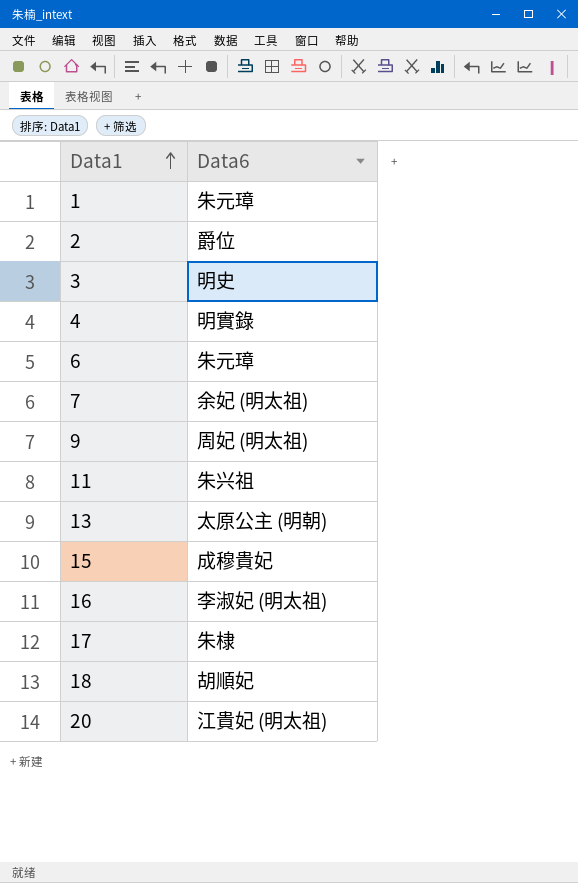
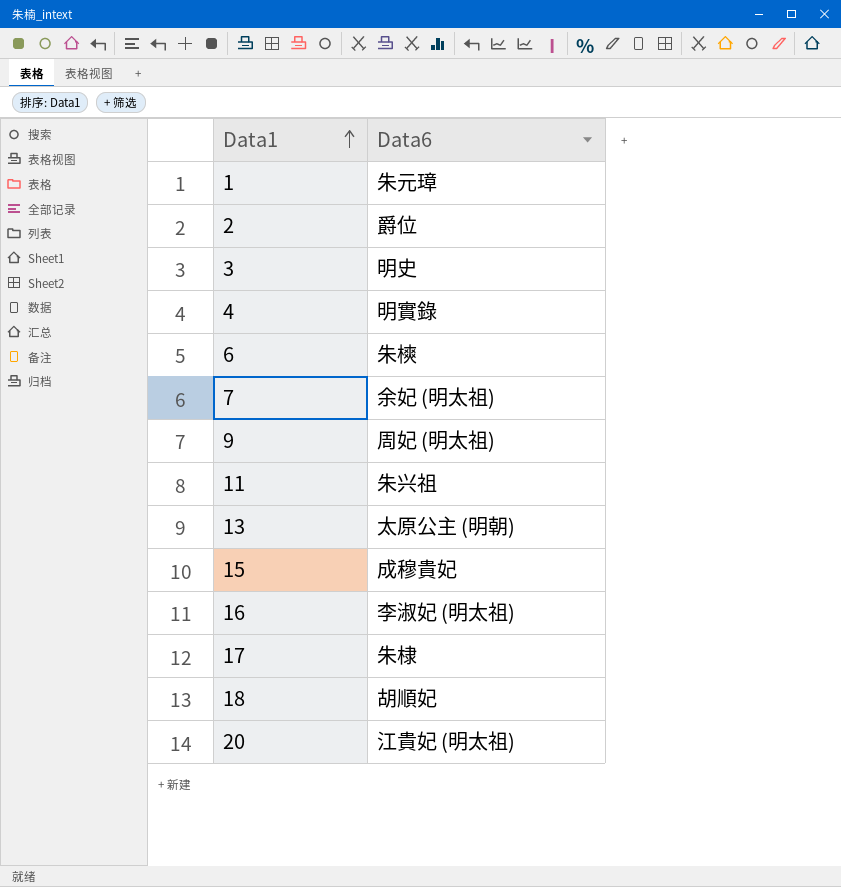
6 | Data6: 朱元璋 -> 朱樉

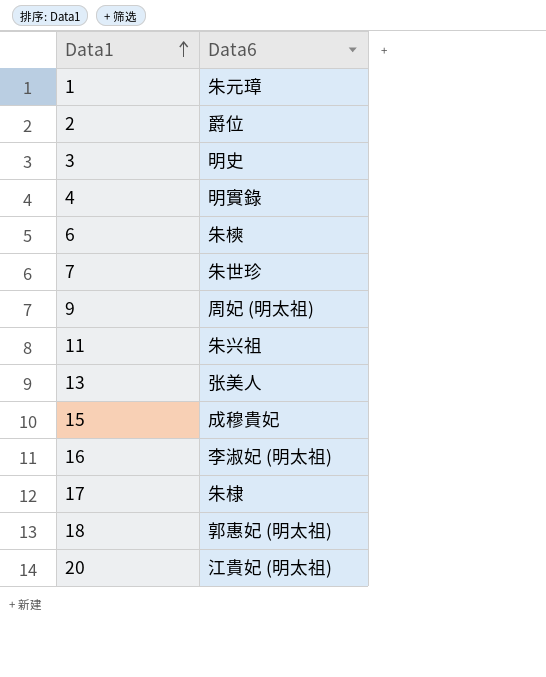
7 | Data6: 余妃 (明太祖) -> 朱世珍
13 | Data6: 太原公主 (明朝) -> 张美人
18 | Data6: 胡順妃 -> 郭惠妃 (明太祖)

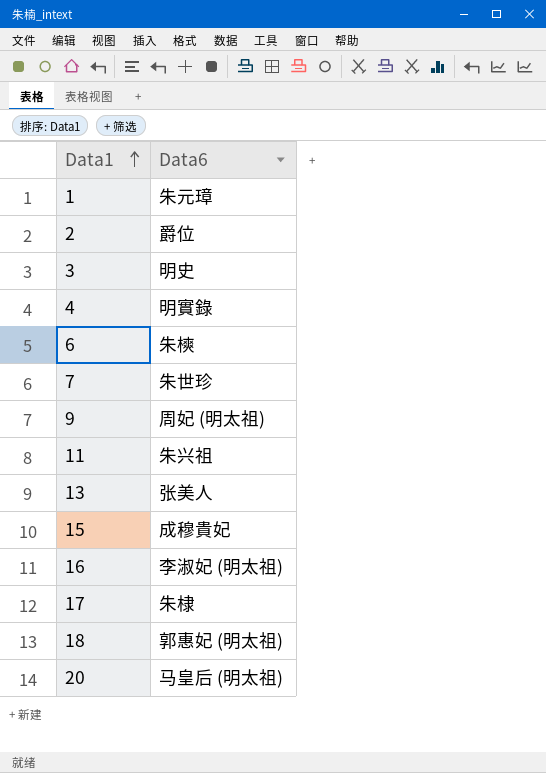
20 | Data6: 江貴妃 (明太祖) -> 马皇后 (明太祖)

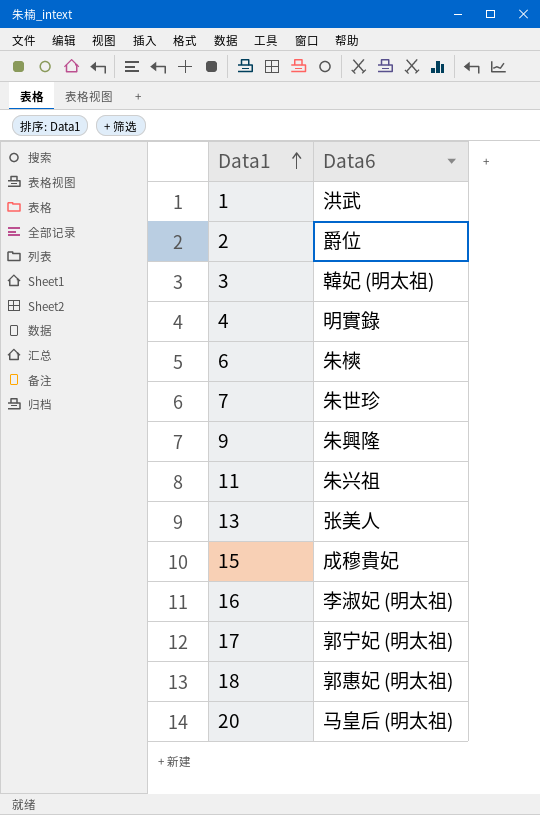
1 | Data6: 朱元璋 -> 洪武
3 | Data6: 明史 -> 韓妃 (明太祖)
9 | Data6: 周妃 (明太祖) -> 朱興隆
17 | Data6: 朱棣 -> 郭宁妃 (明太祖)

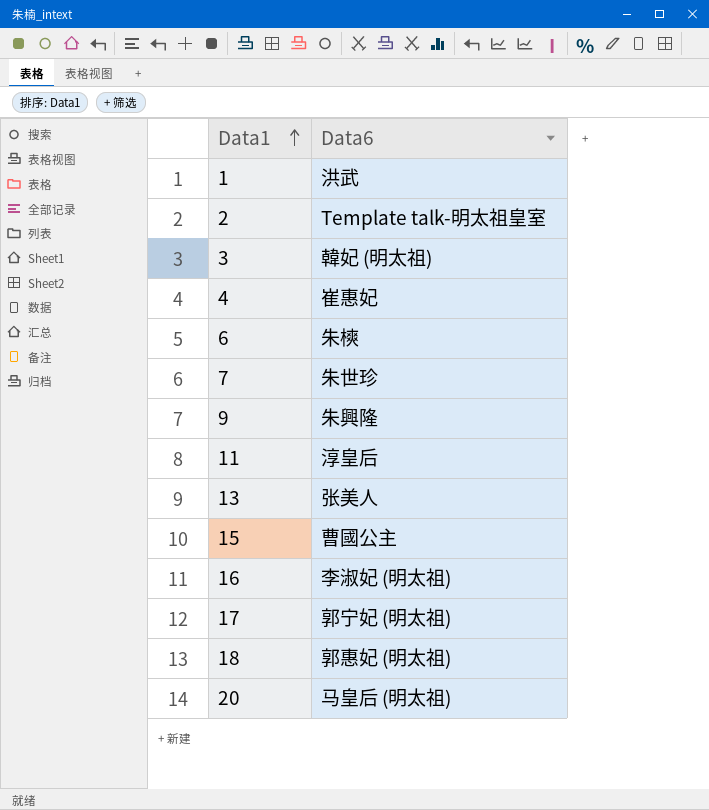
2 | Data6: 爵位 -> Template talk-明太祖皇室
4 | Data6: 明實錄 -> 崔惠妃
11 | Data6: 朱兴祖 -> 淳皇后
15 | Data6: 成穆貴妃 -> 曹國公主

